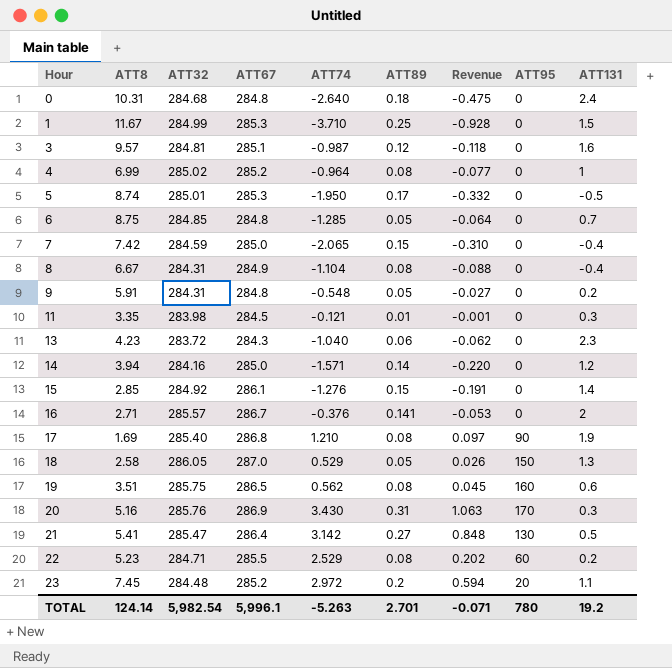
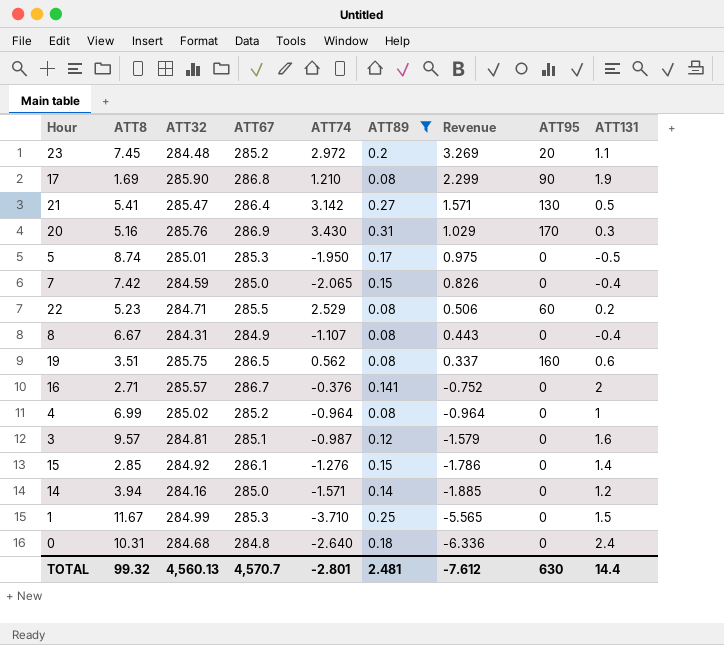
filter: none -> ATT89 >= 0.08
row order: Hour ascending -> Revenue descending
column Revenue | formula: [ATT74] * [ATT89] -> [ATT74] * [ATT131]
17 | ATT32: 285.40 -> 285.90
8 | ATT74: -1.104 -> -1.107
TOTAL | ATT8: 124.14 -> 99.32
TOTAL | ATT32: 5,982.54 -> 4,560.13
TOTAL | ATT67: 5,996.1 -> 4,570.7
TOTAL | ATT74: -5.263 -> -2.801
TOTAL | ATT89: 2.701 -> 2.481
TOTAL | Revenue: -0.071 -> -7.612
TOTAL | ATT95: 780 -> 630
TOTAL | ATT131: 19.2 -> 14.4

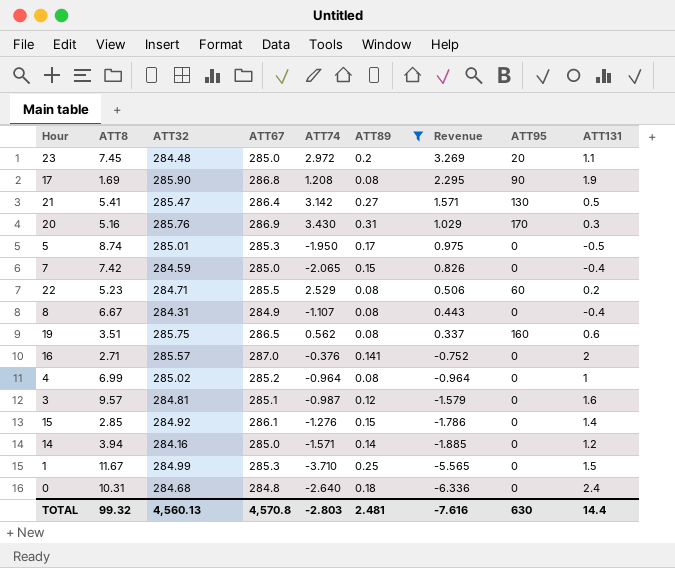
23 | ATT67: 285.2 -> 285.0
17 | ATT74: 1.210 -> 1.208
17 | Revenue: 2.299 -> 2.295
16 | ATT67: 286.7 -> 287.0
TOTAL | ATT67: 4,570.7 -> 4,570.8
TOTAL | ATT74: -2.801 -> -2.803
TOTAL | Revenue: -7.612 -> -7.616

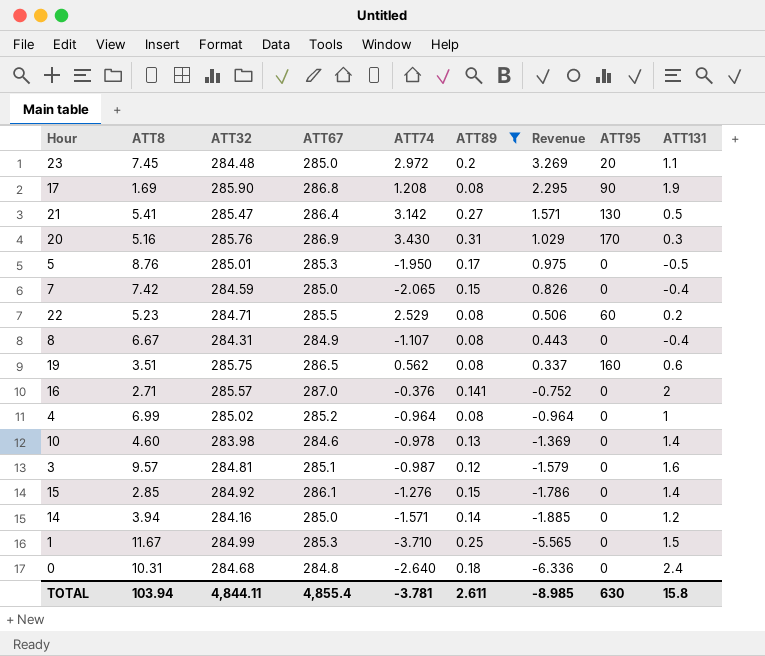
5 | ATT8: 8.74 -> 8.76
row 10: none -> 4.60 | 283.98 | 284.6 | -0.978 | 0.13 | -1.369 | 0 | 1.4
TOTAL | ATT8: 99.32 -> 103.94
TOTAL | ATT32: 4,560.13 -> 4,844.11
TOTAL | ATT67: 4,570.8 -> 4,855.4
TOTAL | ATT74: -2.803 -> -3.781
TOTAL | ATT89: 2.481 -> 2.611
TOTAL | Revenue: -7.616 -> -8.985
TOTAL | ATT131: 14.4 -> 15.8

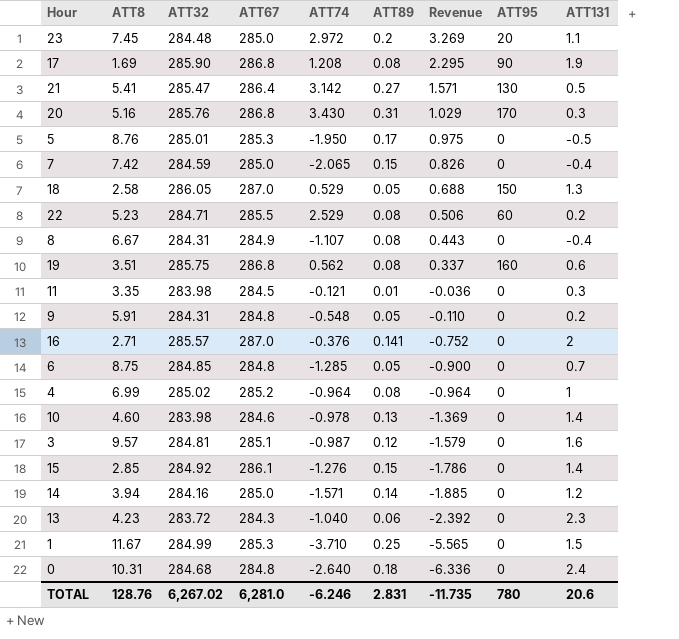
filter: ATT89 >= 0.08 -> none
20 | ATT67: 286.9 -> 286.8
19 | ATT67: 286.5 -> 286.8
TOTAL | ATT8: 103.94 -> 128.76
TOTAL | ATT32: 4,844.11 -> 6,267.02
TOTAL | ATT67: 4,855.4 -> 6,281.0
TOTAL | ATT74: -3.781 -> -6.246
TOTAL | ATT89: 2.611 -> 2.831
TOTAL | Revenue: -8.985 -> -11.735
TOTAL | ATT95: 630 -> 780
TOTAL | ATT131: 15.8 -> 20.6

